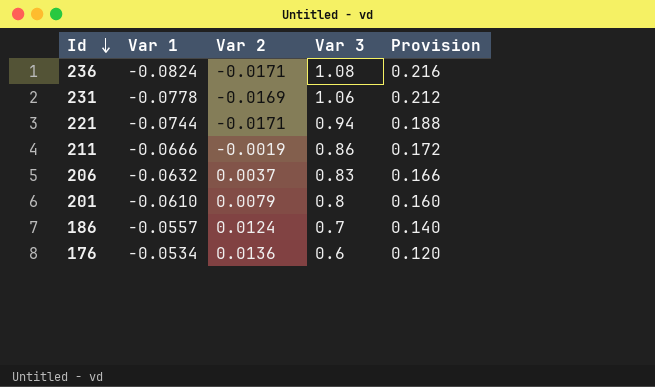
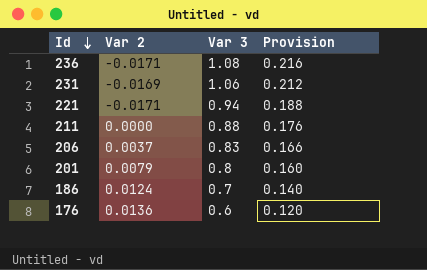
column Var 1 | position: 2 -> none
211 | Var 2: -0.0019 -> 0.0000
211 | Var 3: 0.86 -> 0.88
211 | Provision: 0.172 -> 0.176

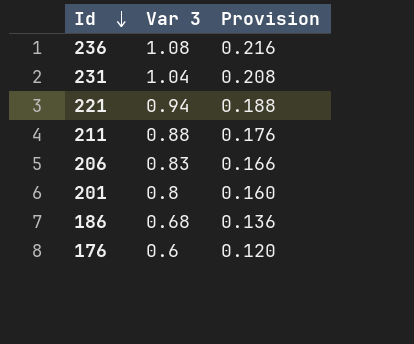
column Var 2 | position: 2 -> none
231 | Var 3: 1.06 -> 1.04
231 | Provision: 0.212 -> 0.208
186 | Var 3: 0.7 -> 0.68
186 | Provision: 0.140 -> 0.136

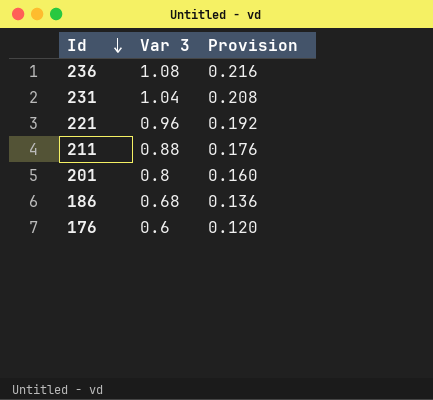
row 206: 0.83 | 0.166 -> none
221 | Var 3: 0.94 -> 0.96
221 | Provision: 0.188 -> 0.192

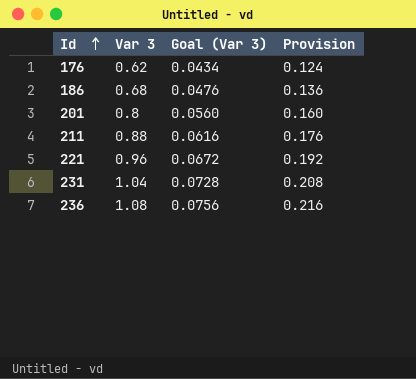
row order: Id descending -> Id ascending
column Goal (Var 3) | formula: none -> [Var 3] * 0.07
176 | Var 3: 0.6 -> 0.62
176 | Provision: 0.120 -> 0.124

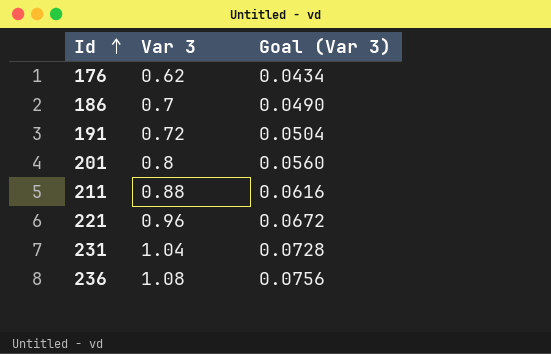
column Provision | formula: [Var 3] * 0.2 -> none
186 | Var 3: 0.68 -> 0.7
186 | Goal (Var 3): 0.0476 -> 0.0490
row 191: none -> 0.72 | 0.0504

